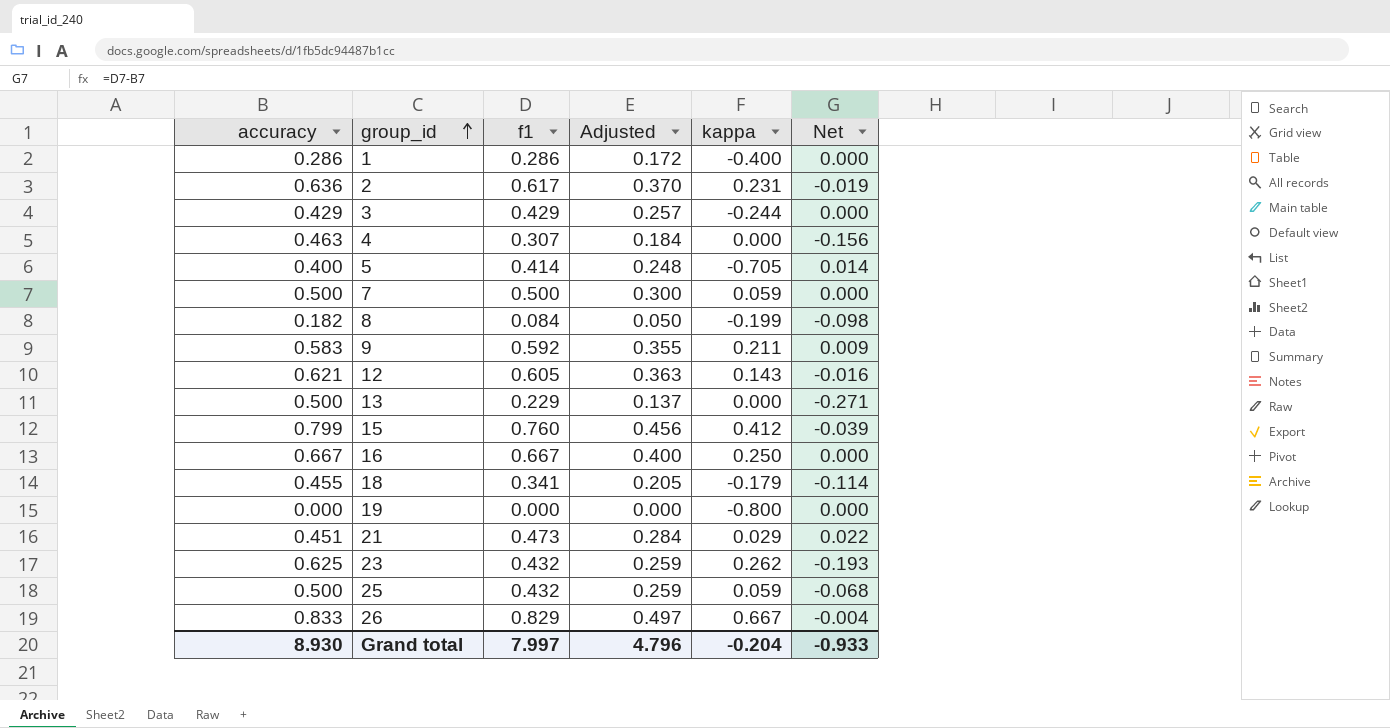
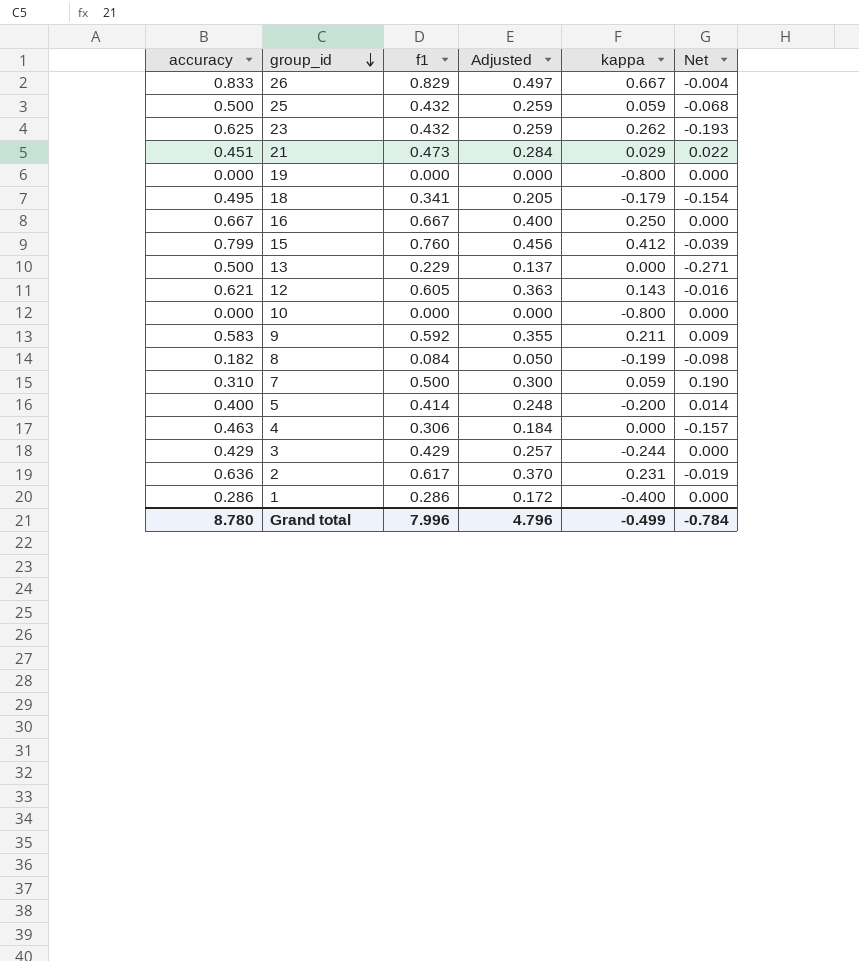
row order: group_id ascending -> group_id descending
18 | accuracy: 0.455 -> 0.495
18 | Net: -0.114 -> -0.154
row 10: none -> 0.000 | 0.000 | 0.000 | -0.800 | 0.000
7 | accuracy: 0.500 -> 0.310
7 | Net: 0.000 -> 0.190
5 | kappa: -0.705 -> -0.200
4 | f1: 0.307 -> 0.306
4 | Net: -0.156 -> -0.157
Grand total | accuracy: 8.930 -> 8.780
Grand total | f1: 7.997 -> 7.996
Grand total | kappa: -0.204 -> -0.499
Grand total | Net: -0.933 -> -0.784

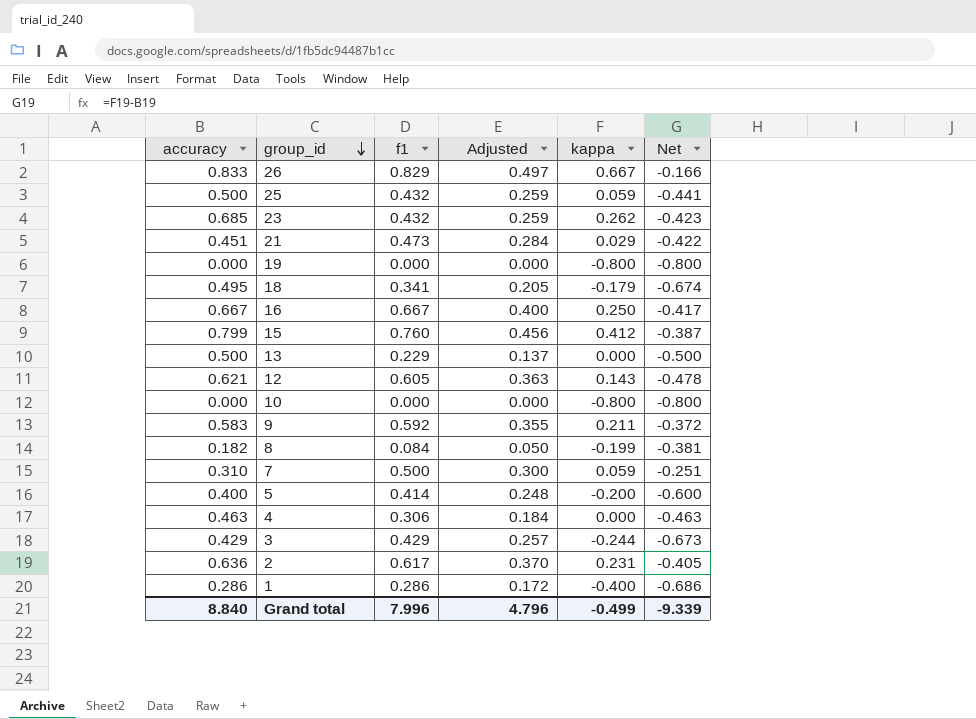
column Net | formula: [f1] - [accuracy] -> [kappa] - [accuracy]
23 | accuracy: 0.625 -> 0.685
Grand total | accuracy: 8.780 -> 8.840
Grand total | Net: -0.784 -> -9.339

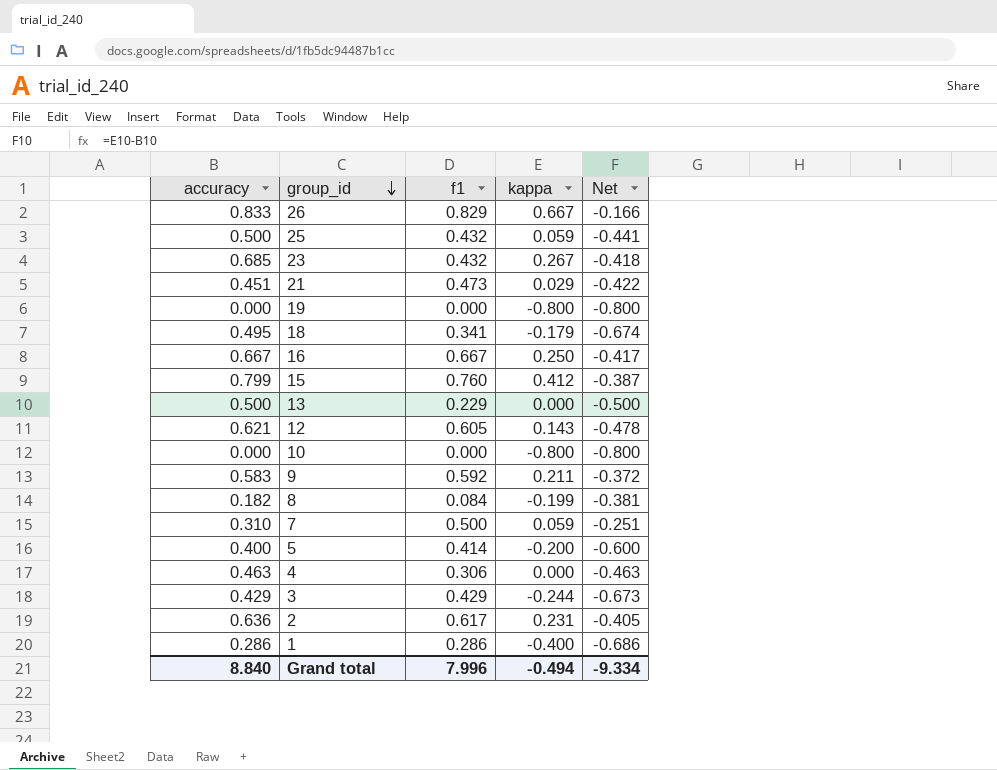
column Adjusted | formula: [f1] * 0.6 -> none
23 | kappa: 0.262 -> 0.267
23 | Net: -0.423 -> -0.418
Grand total | kappa: -0.499 -> -0.494
Grand total | Net: -9.339 -> -9.334

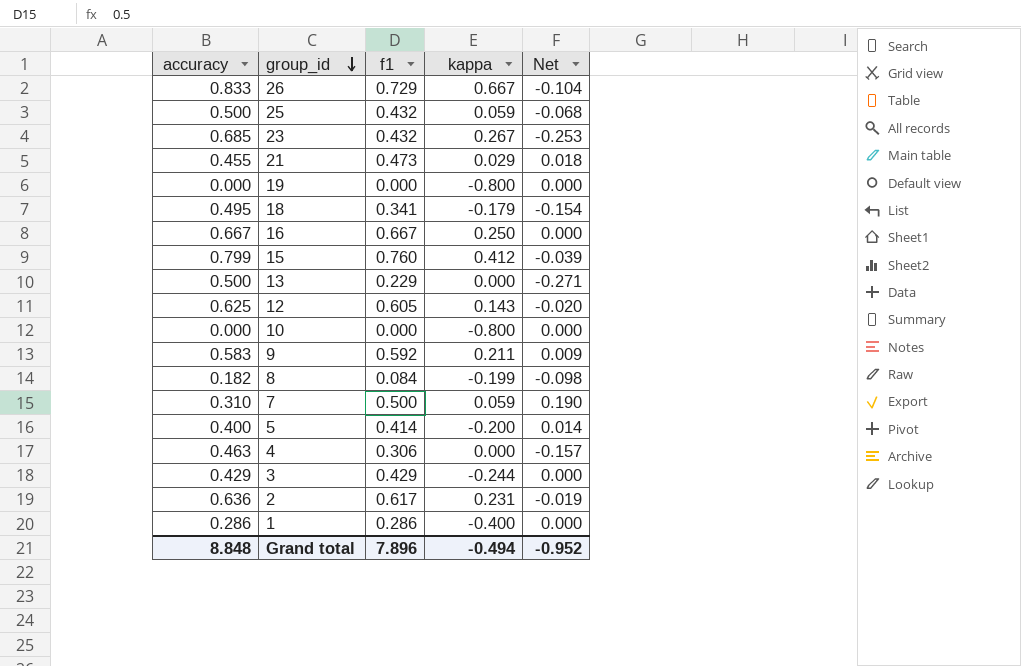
column Net | formula: [kappa] - [accuracy] -> [f1] - [accuracy]
26 | f1: 0.829 -> 0.729
21 | accuracy: 0.451 -> 0.455
12 | accuracy: 0.621 -> 0.625
Grand total | accuracy: 8.840 -> 8.848
Grand total | f1: 7.996 -> 7.896
Grand total | Net: -9.334 -> -0.952

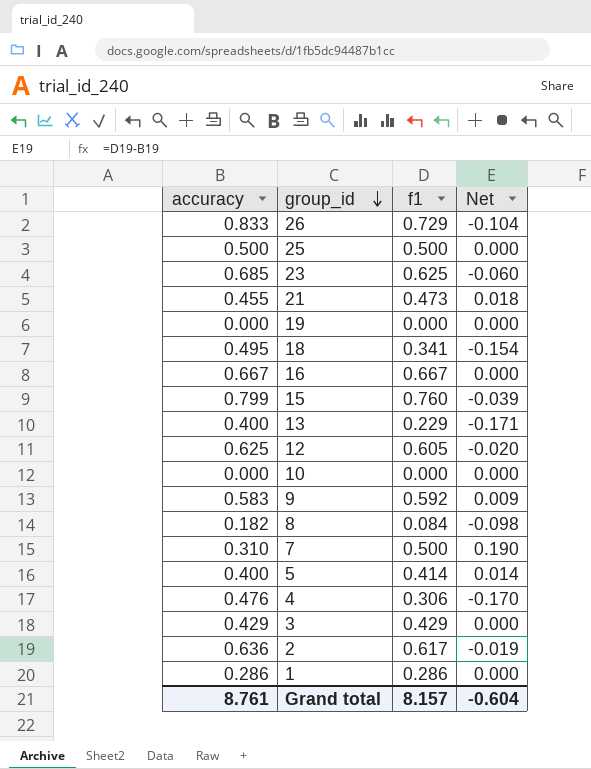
column kappa | position: 4 -> none
25 | f1: 0.432 -> 0.500
25 | Net: -0.068 -> 0.000
23 | f1: 0.432 -> 0.625
23 | Net: -0.253 -> -0.060
13 | accuracy: 0.500 -> 0.400
13 | Net: -0.271 -> -0.171
4 | accuracy: 0.463 -> 0.476
4 | Net: -0.157 -> -0.170
Grand total | accuracy: 8.848 -> 8.761
Grand total | f1: 7.896 -> 8.157
Grand total | Net: -0.952 -> -0.604

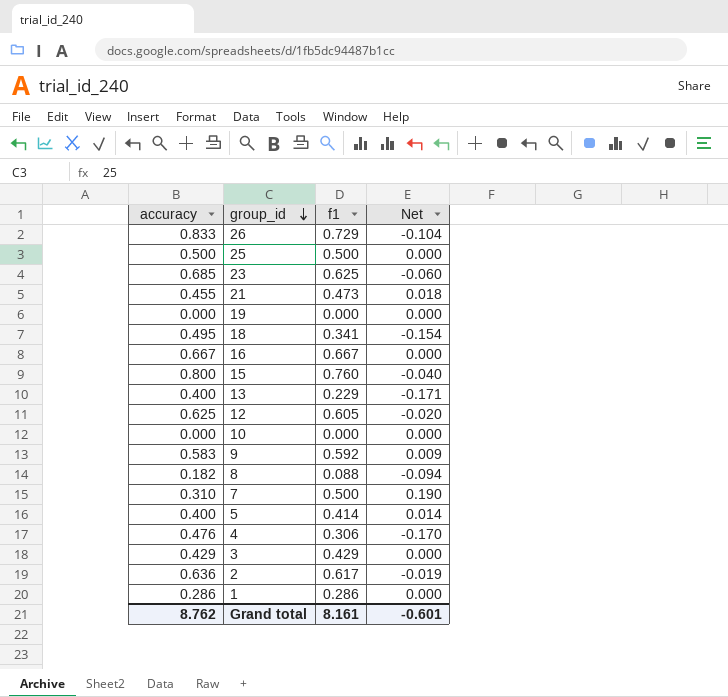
15 | accuracy: 0.799 -> 0.800
15 | Net: -0.039 -> -0.040
8 | f1: 0.084 -> 0.088
8 | Net: -0.098 -> -0.094
Grand total | accuracy: 8.761 -> 8.762
Grand total | f1: 8.157 -> 8.161
Grand total | Net: -0.604 -> -0.601

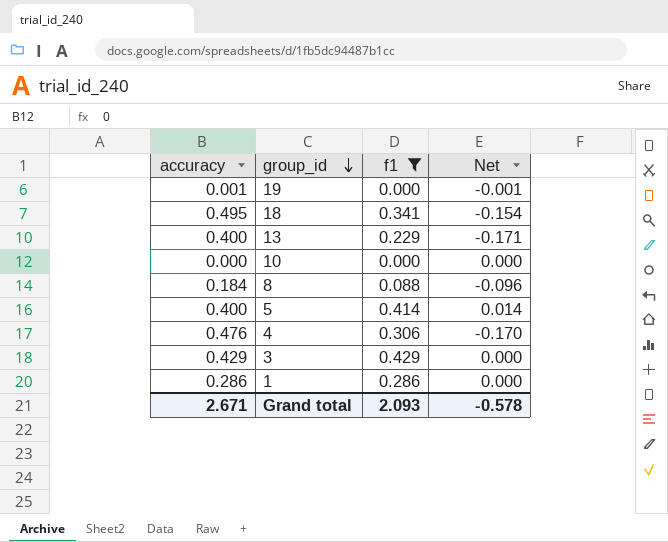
filter: none -> f1 <= 0.429
19 | accuracy: 0.000 -> 0.001
19 | Net: 0.000 -> -0.001
8 | accuracy: 0.182 -> 0.184
8 | Net: -0.094 -> -0.096
Grand total | accuracy: 8.762 -> 2.671
Grand total | f1: 8.161 -> 2.093
Grand total | Net: -0.601 -> -0.578

